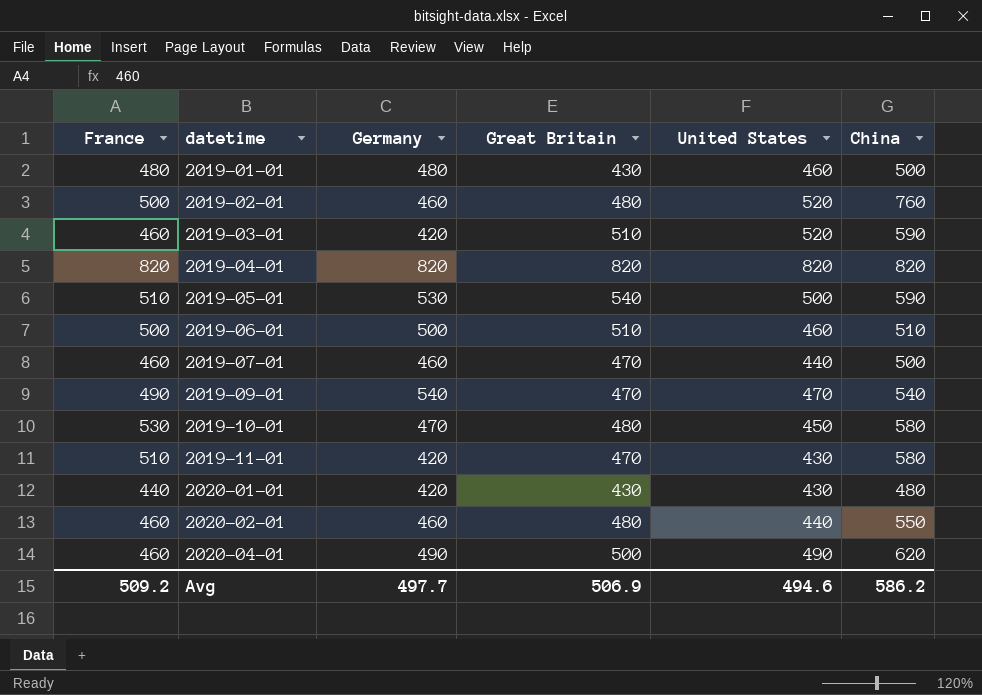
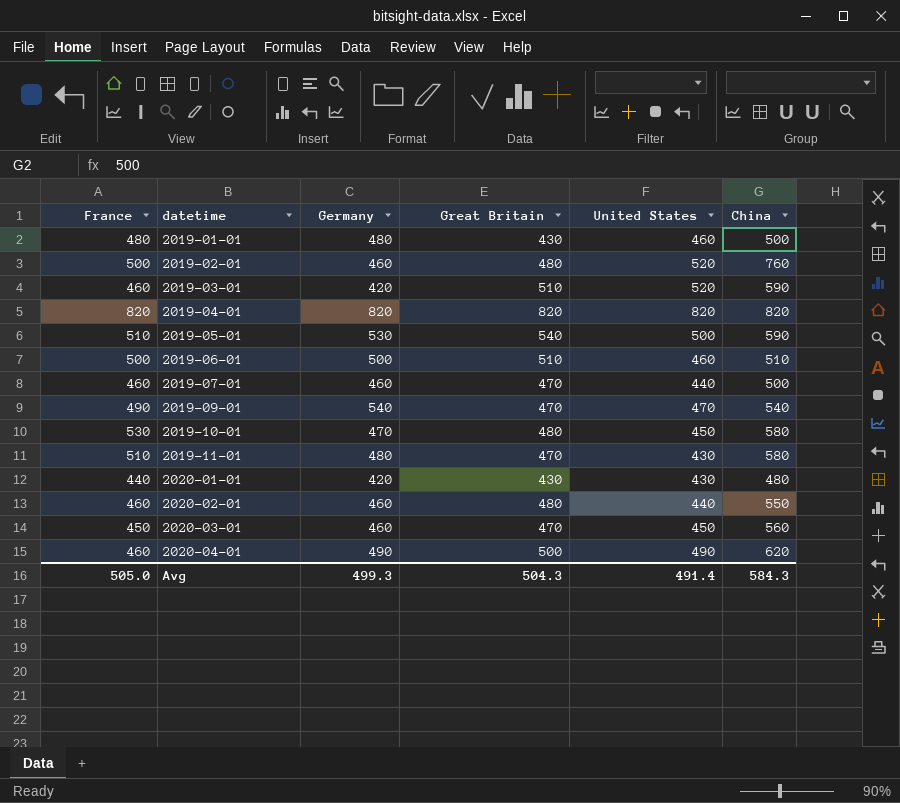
2019-11-01 | Germany: 420 -> 480
row 2020-03-01: none -> 450 | 460 | 470 | 450 | 560
Avg | France: 509.2 -> 505.0
Avg | Germany: 497.7 -> 499.3
Avg | Great Britain: 506.9 -> 504.3
Avg | United States: 494.6 -> 491.4
Avg | China: 586.2 -> 584.3

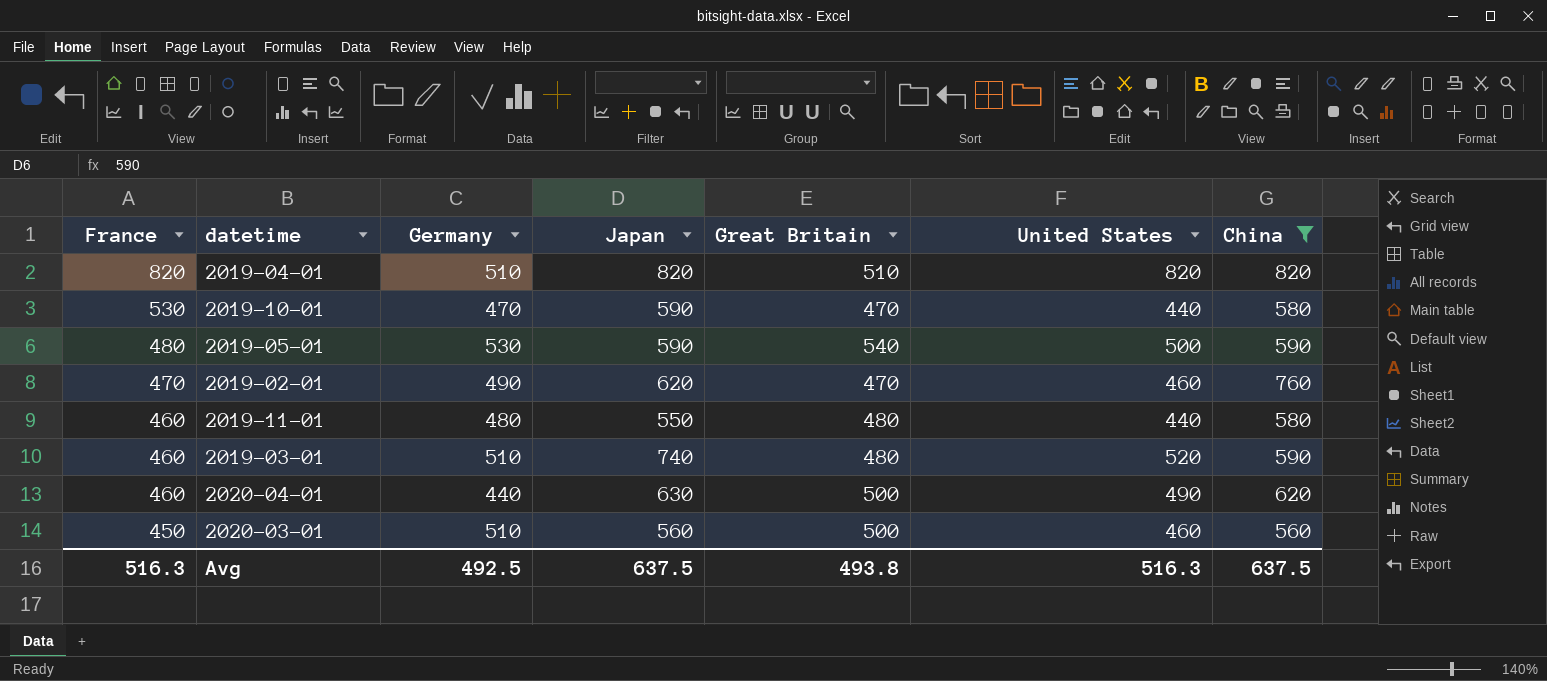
filter: none -> China >= 560
row order: datetime ascending -> France descending
column Japan | position: none -> 4
2019-04-01 | Germany: 820 -> 510
2019-04-01 | Great Britain: 820 -> 510
2019-10-01 | Great Britain: 480 -> 470
2019-10-01 | United States: 450 -> 440
2019-05-01 | France: 510 -> 480
2019-02-01 | France: 500 -> 470
2019-02-01 | Germany: 460 -> 490
2019-02-01 | Great Britain: 480 -> 470
2019-02-01 | United States: 520 -> 460
2019-11-01 | France: 510 -> 460
2019-11-01 | Great Britain: 470 -> 480
2019-11-01 | United States: 430 -> 440
2019-03-01 | Germany: 420 -> 510
2019-03-01 | Great Britain: 510 -> 480
2020-04-01 | Germany: 490 -> 440
2020-03-01 | Germany: 460 -> 510
2020-03-01 | Great Britain: 470 -> 500
2020-03-01 | United States: 450 -> 460
Avg | France: 505.0 -> 516.3
Avg | Germany: 499.3 -> 492.5
Avg | Great Britain: 504.3 -> 493.8
Avg | United States: 491.4 -> 516.3
Avg | China: 584.3 -> 637.5

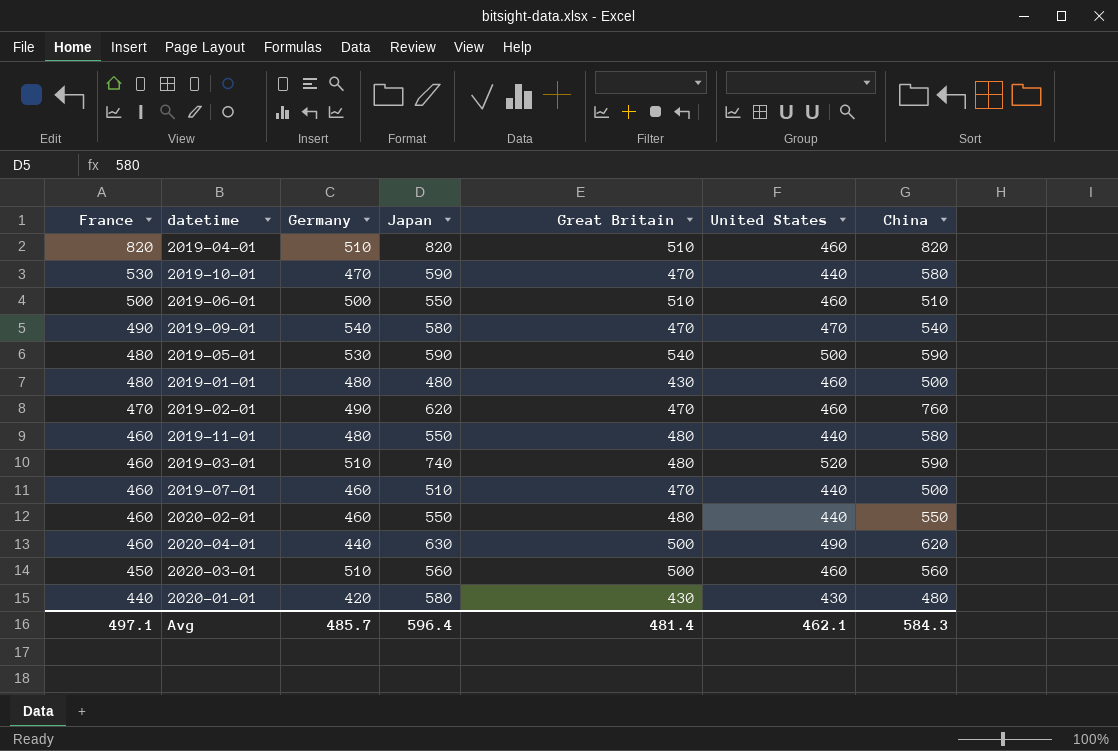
filter: China >= 560 -> none
2019-04-01 | United States: 820 -> 460
Avg | France: 516.3 -> 497.1
Avg | Germany: 492.5 -> 485.7
Avg | Japan: 637.5 -> 596.4
Avg | Great Britain: 493.8 -> 481.4
Avg | United States: 516.3 -> 462.1
Avg | China: 637.5 -> 584.3

